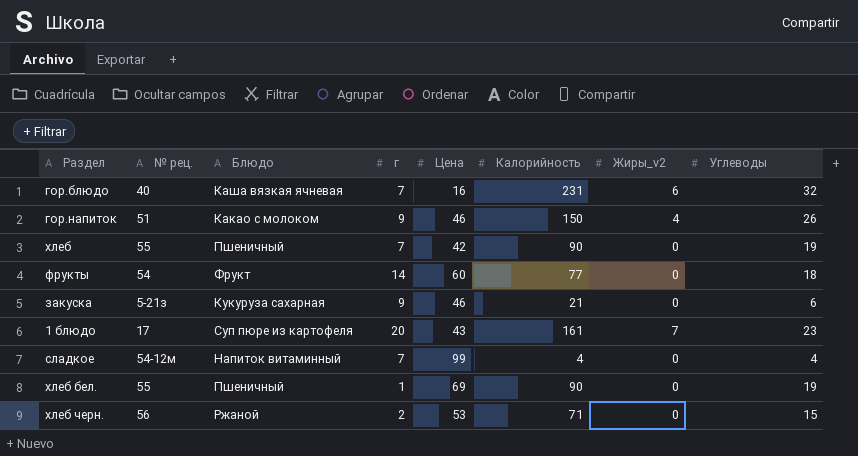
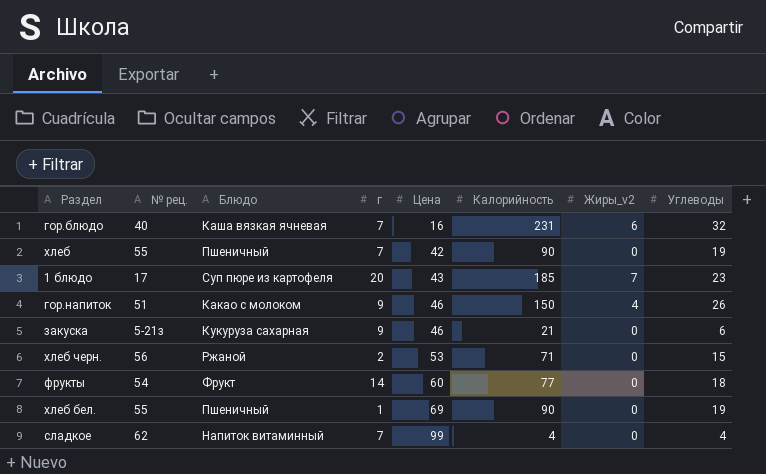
row order: none -> Цена ascending
1 блюдо | Калорийность: 161 -> 185
сладкое | № рец.: 54-12м -> 62

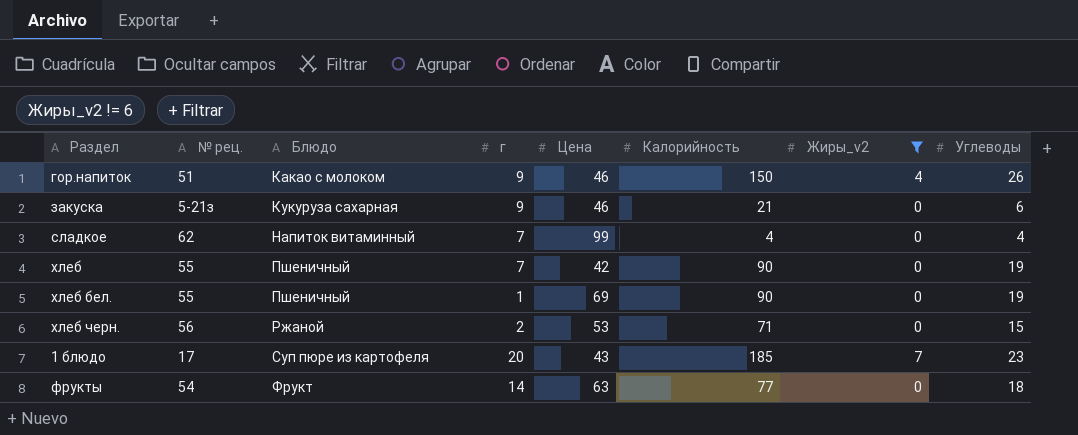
filter: none -> Жиры_v2 != 6
row order: Цена ascending -> Блюдо ascending
фрукты | Цена: 60 -> 63

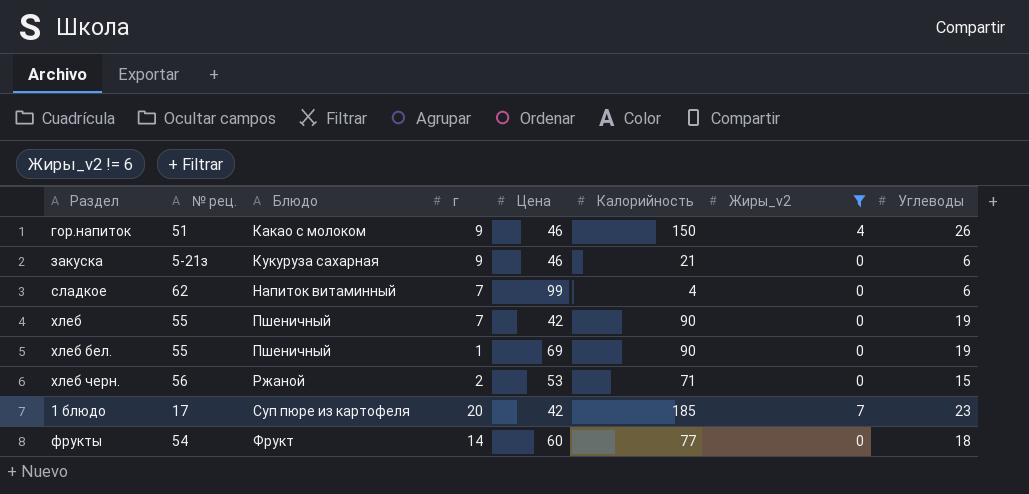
сладкое | Углеводы: 4 -> 6
1 блюдо | Цена: 43 -> 42
фрукты | Цена: 63 -> 60

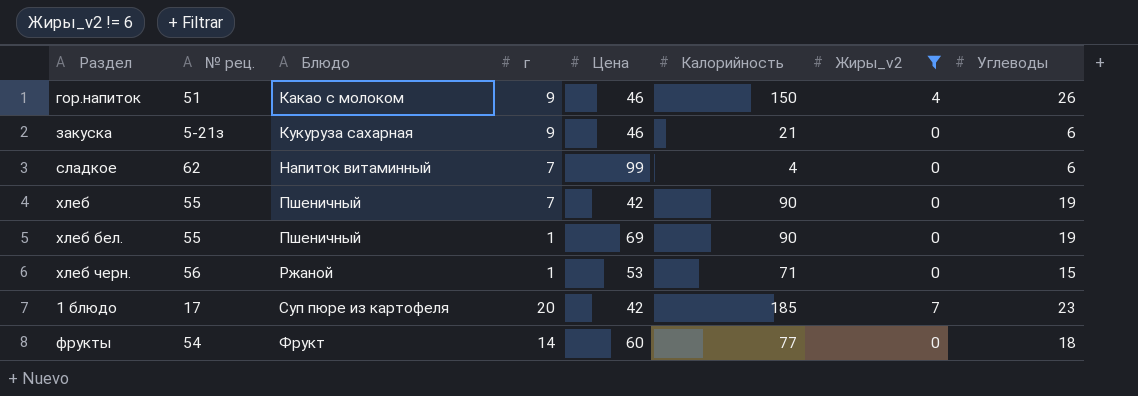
хлеб черн. | г: 2 -> 1

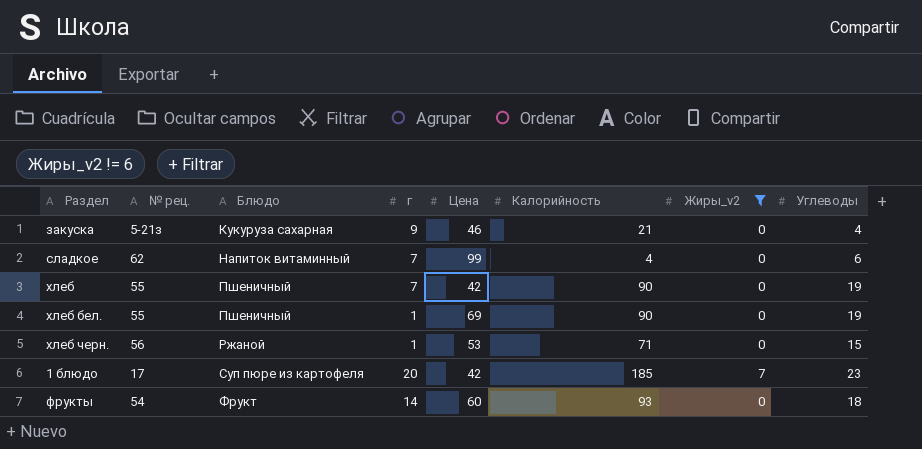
row гор.напиток: 51 | Какао с молоком | 9 | 46 | 150 | 4 | 26 -> none
закуска | Углеводы: 6 -> 4
фрукты | Калорийность: 77 -> 93

